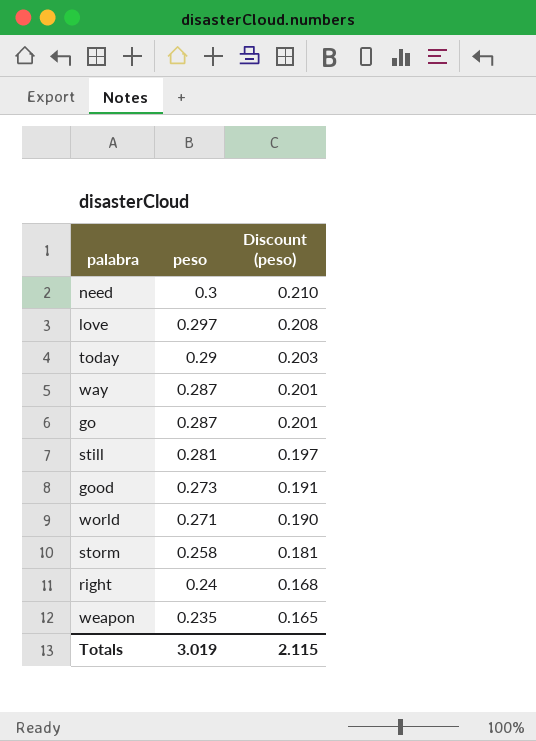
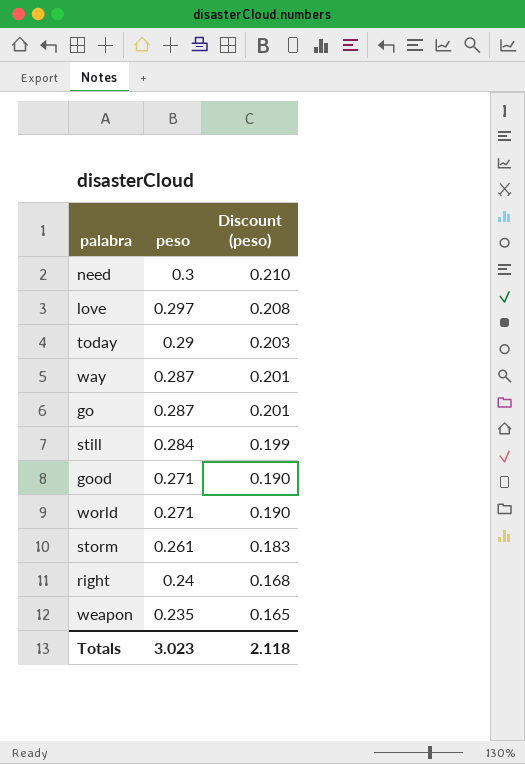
still | peso: 0.281 -> 0.284
still | Discount (peso): 0.197 -> 0.199
good | peso: 0.273 -> 0.271
good | Discount (peso): 0.191 -> 0.190
storm | peso: 0.258 -> 0.261
storm | Discount (peso): 0.181 -> 0.183
Totals | peso: 3.019 -> 3.023
Totals | Discount (peso): 2.115 -> 2.118

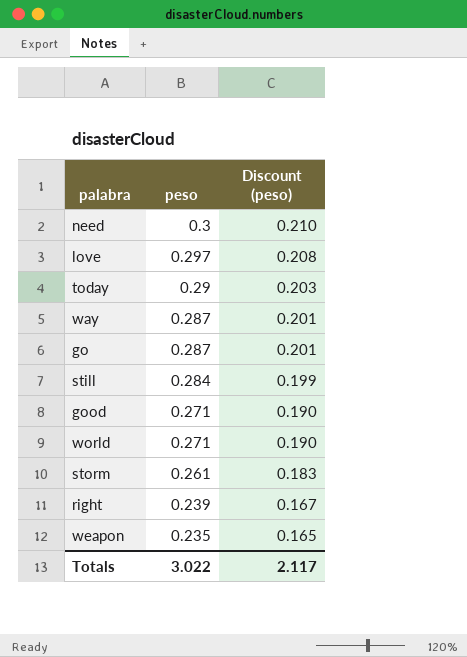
right | peso: 0.24 -> 0.239
right | Discount (peso): 0.168 -> 0.167
Totals | peso: 3.023 -> 3.022
Totals | Discount (peso): 2.118 -> 2.117

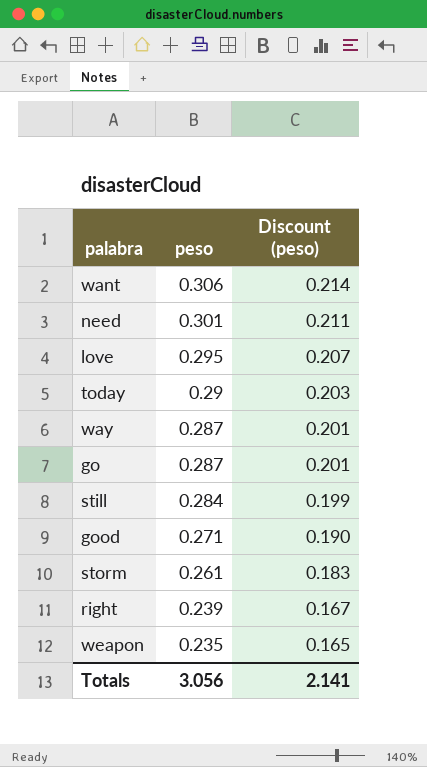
row world: 0.271 | 0.190 -> none
row want: none -> 0.306 | 0.214
need | peso: 0.3 -> 0.301
need | Discount (peso): 0.210 -> 0.211
love | peso: 0.297 -> 0.295
love | Discount (peso): 0.208 -> 0.207
Totals | peso: 3.022 -> 3.056
Totals | Discount (peso): 2.117 -> 2.141

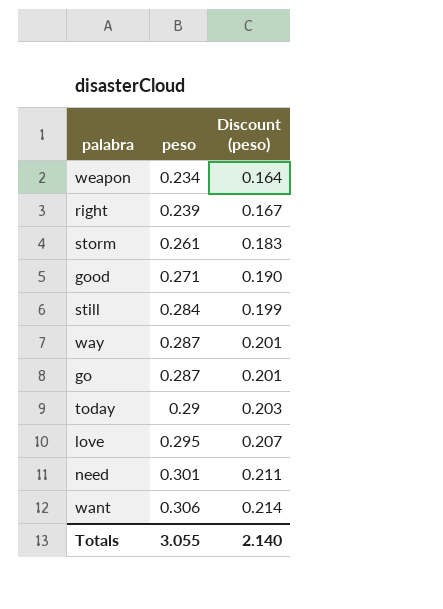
row order: peso descending -> peso ascending
weapon | peso: 0.235 -> 0.234
weapon | Discount (peso): 0.165 -> 0.164
Totals | peso: 3.056 -> 3.055
Totals | Discount (peso): 2.141 -> 2.140

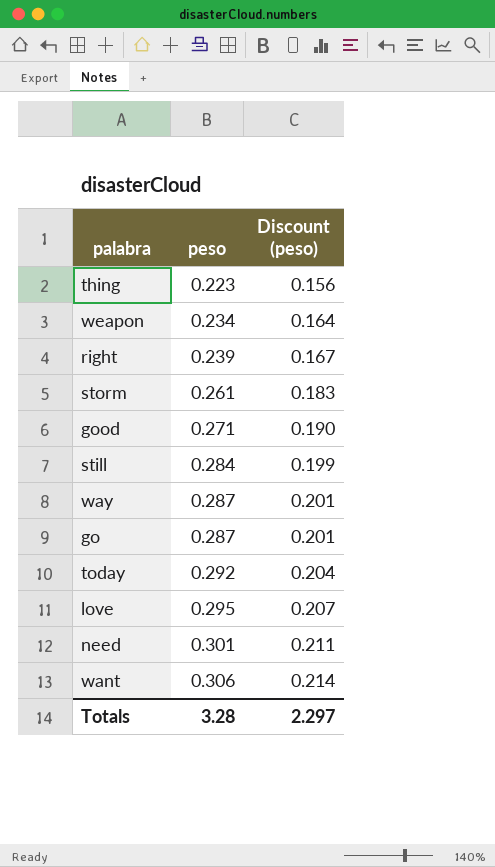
row thing: none -> 0.223 | 0.156
today | peso: 0.29 -> 0.292
today | Discount (peso): 0.203 -> 0.204
Totals | peso: 3.055 -> 3.28
Totals | Discount (peso): 2.140 -> 2.297

